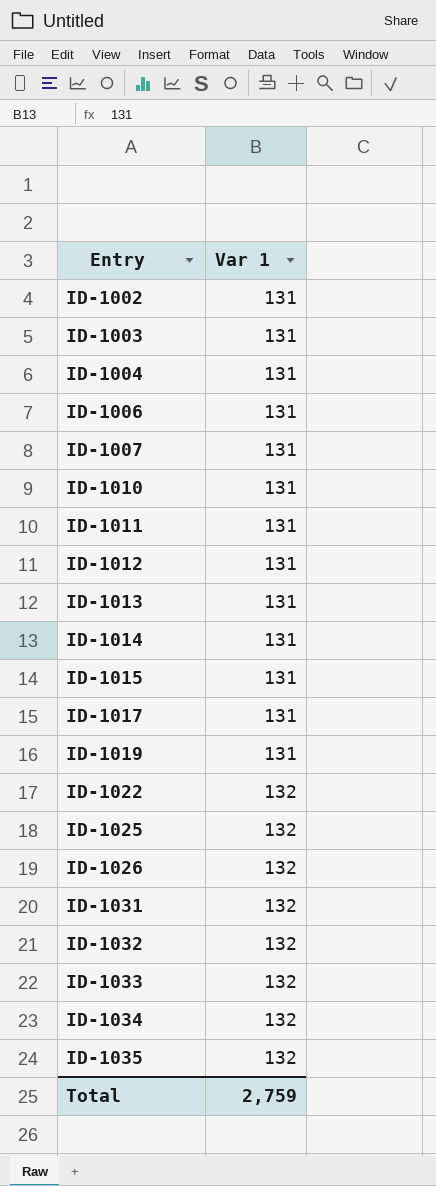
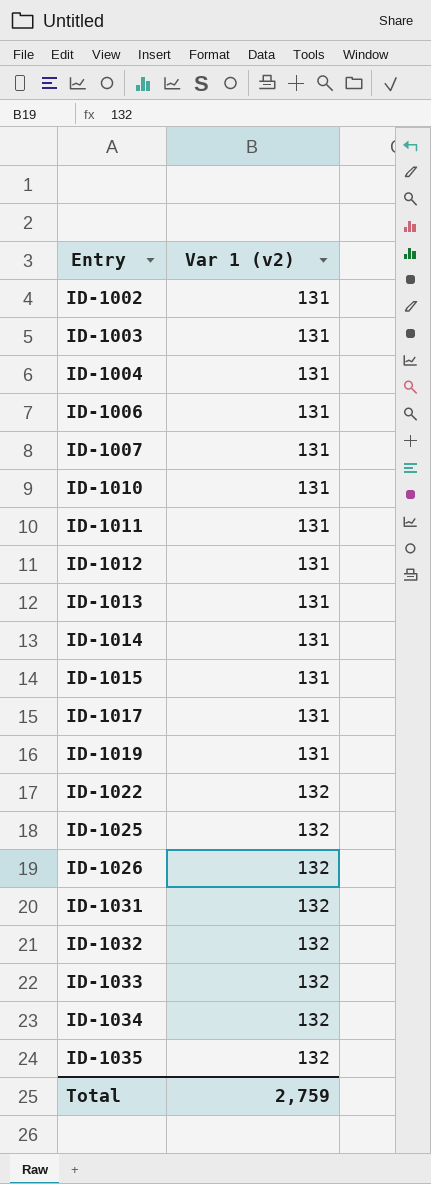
column name: Var 1 -> Var 1 (v2)

